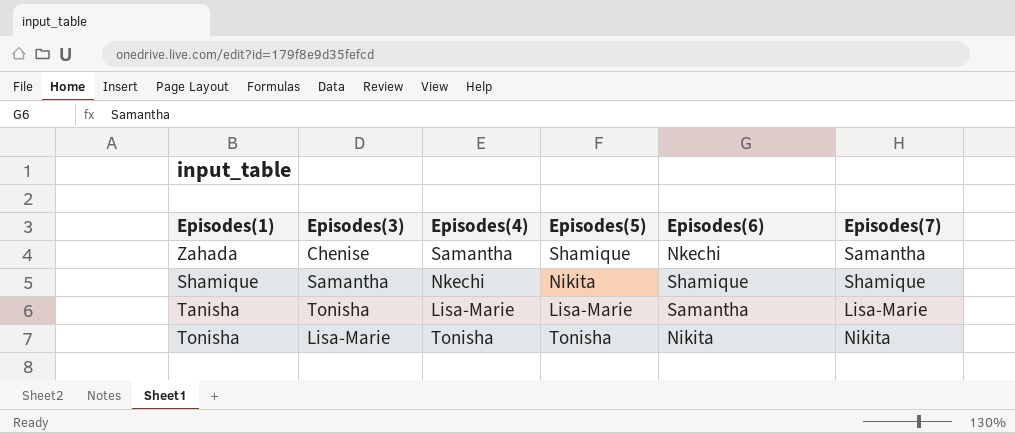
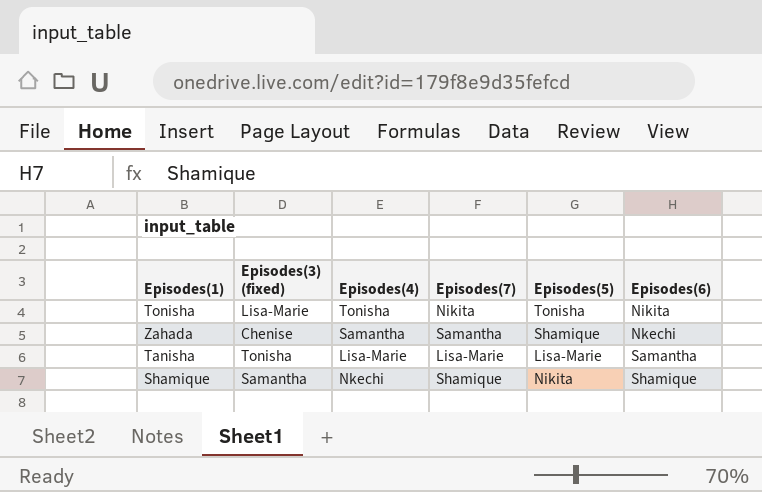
row order: none -> Episodes(6) ascending
column name: Episodes(3) -> Episodes(3) (fixed)
column Episodes(7) | position: 6 -> 4

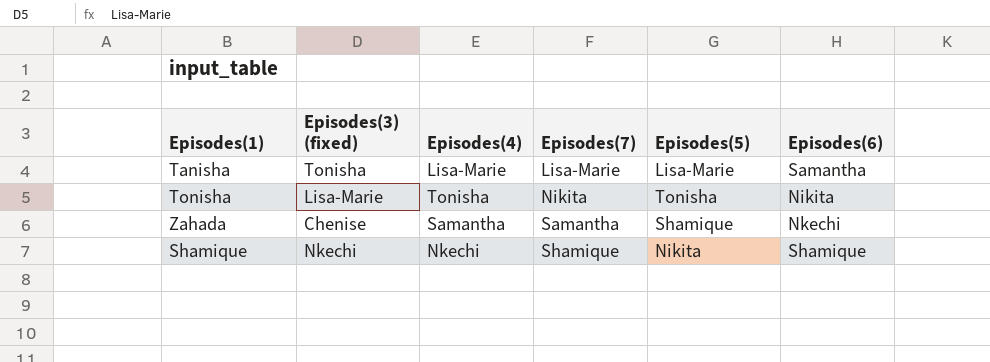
row order: Episodes(6) ascending -> Episodes(7) ascending
Shamique | Episodes(3) (fixed): Samantha -> Nkechi

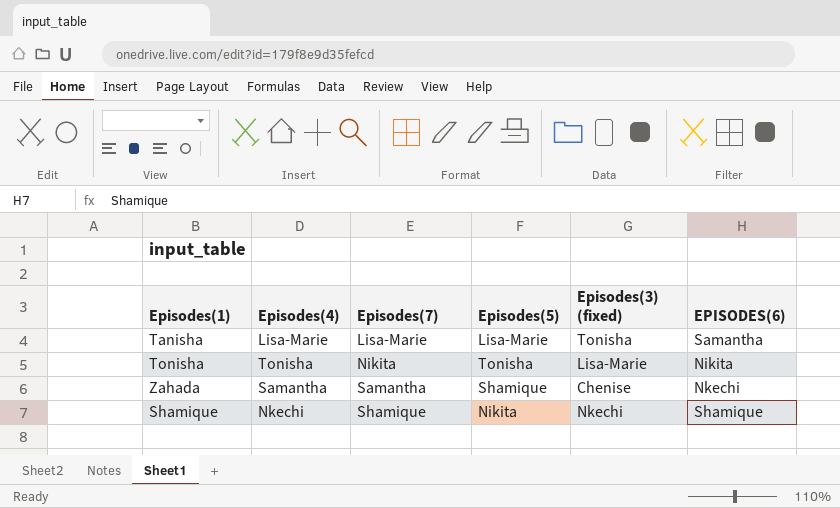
column Episodes(3) (fixed) | position: 2 -> 5
column name: Episodes(6) -> EPISODES(6)

